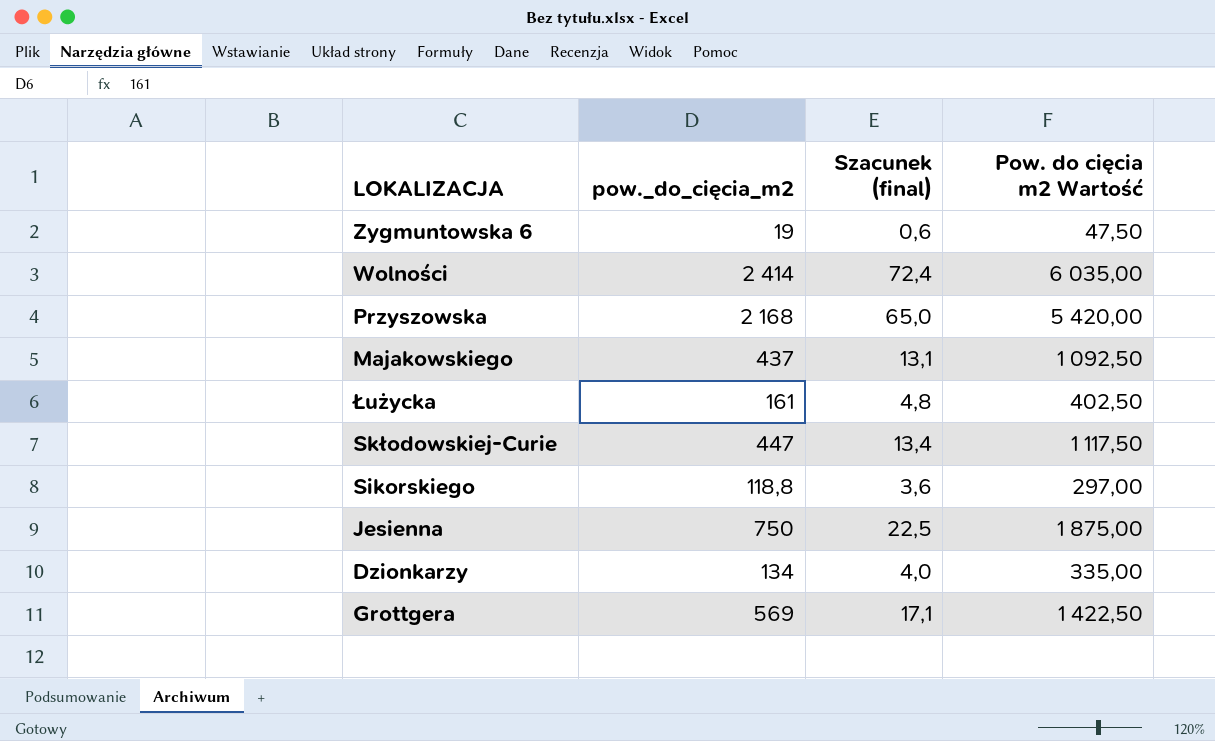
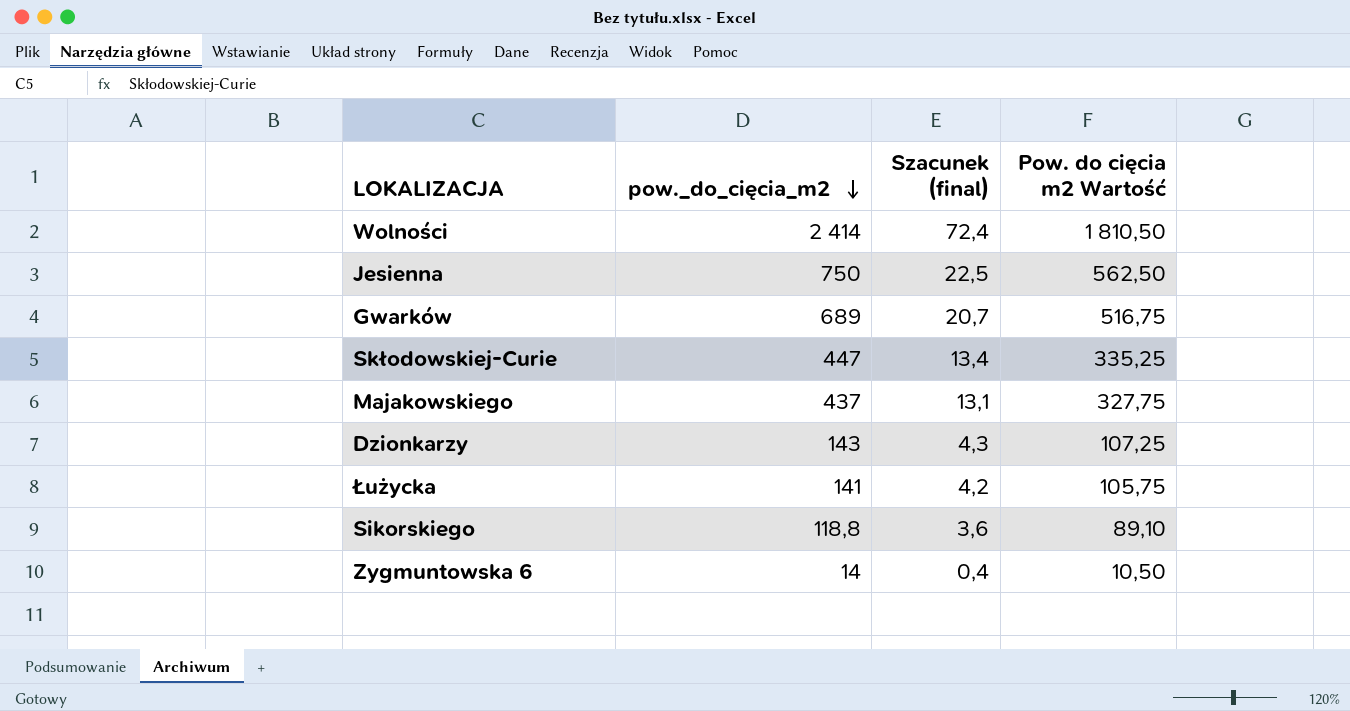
row order: none -> pow._do_cięcia_m2 descending
column Pow. do cięcia m2 Wartość | formula: [pow._do_cięcia_m2] * 2,5 -> [pow._do_cięcia_m2] * 0,75
row Przyszowska: 2 168 | 65,0 | 5 420,00 -> none
row Grottgera: 569 | 17,1 | 1 422,50 -> none
row Gwarków: none -> 689 | 20,7 | 516,75
Dzionkarzy | pow._do_cięcia_m2: 134 -> 143
Dzionkarzy | Szacunek (final): 4,0 -> 4,3
Łużycka | pow._do_cięcia_m2: 161 -> 141
Łużycka | Szacunek (final): 4,8 -> 4,2
Zygmuntowska 6 | pow._do_cięcia_m2: 19 -> 14
Zygmuntowska 6 | Szacunek (final): 0,6 -> 0,4

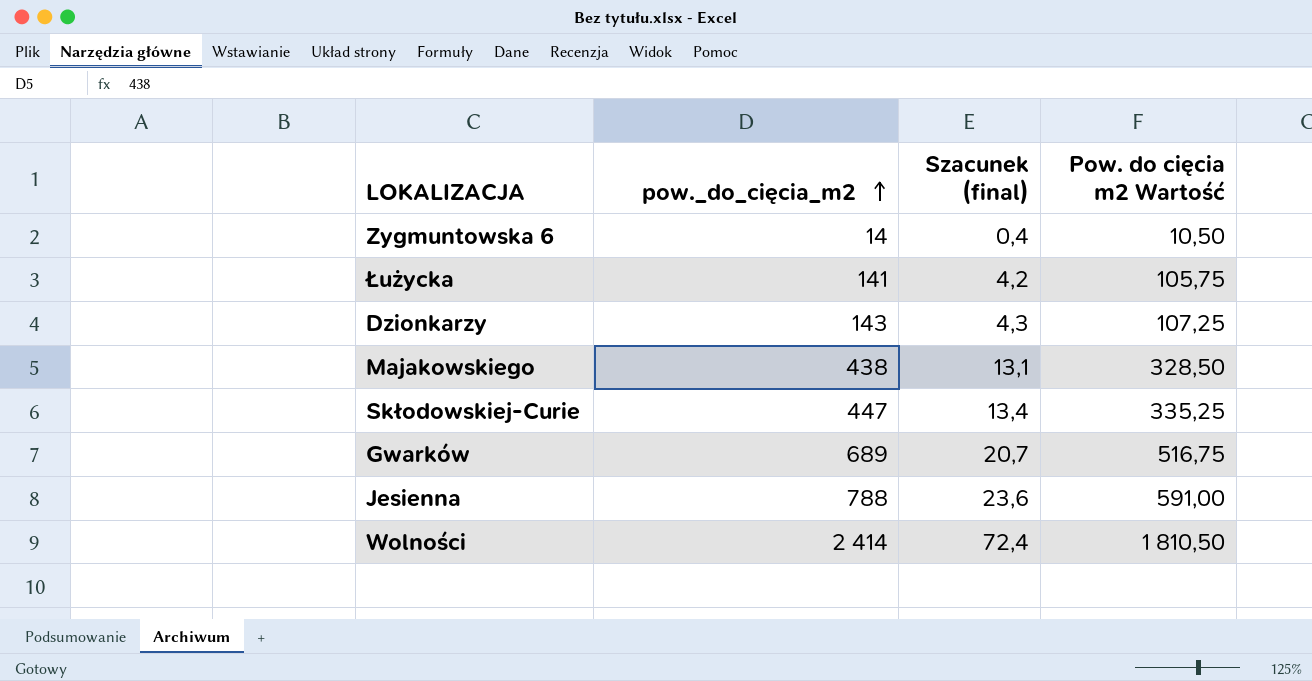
row order: pow._do_cięcia_m2 descending -> pow._do_cięcia_m2 ascending
row Sikorskiego: 118,8 | 3,6 | 89,10 -> none
Majakowskiego | pow._do_cięcia_m2: 437 -> 438
Majakowskiego | Pow. do cięcia m2 Wartość: 327,75 -> 328,50
Jesienna | pow._do_cięcia_m2: 750 -> 788
Jesienna | Szacunek (final): 22,5 -> 23,6
Jesienna | Pow. do cięcia m2 Wartość: 562,50 -> 591,00

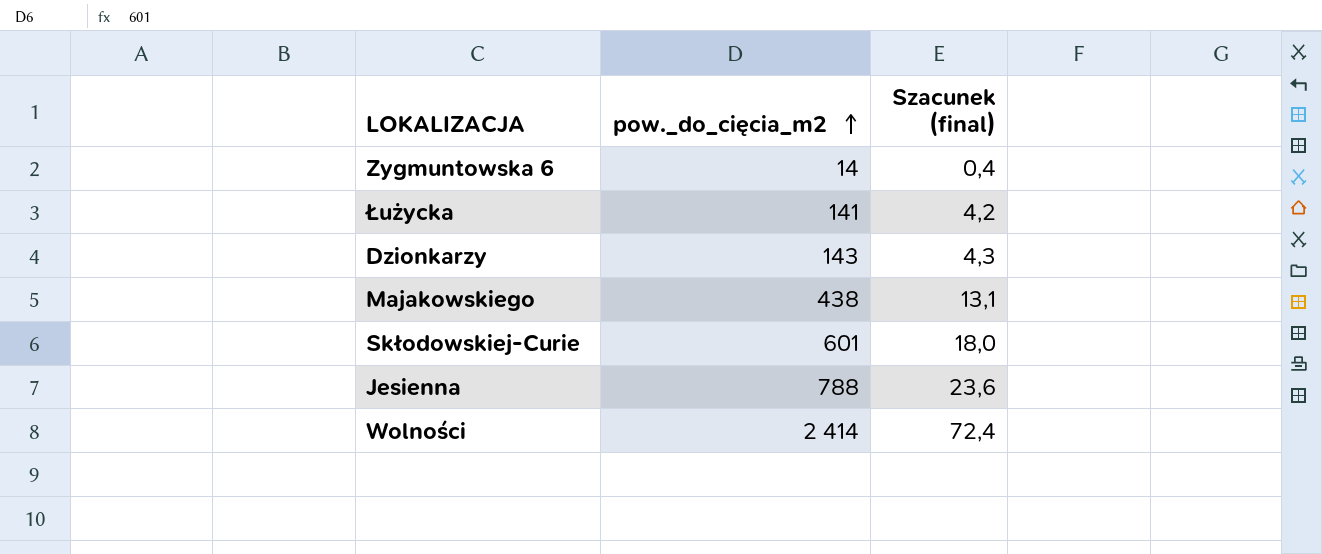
column Pow. do cięcia m2 Wartość | formula: [pow._do_cięcia_m2] * 0,75 -> none
row Gwarków: 689 | 20,7 | 516,75 -> none
Skłodowskiej-Curie | pow._do_cięcia_m2: 447 -> 601
Skłodowskiej-Curie | Szacunek (final): 13,4 -> 18,0

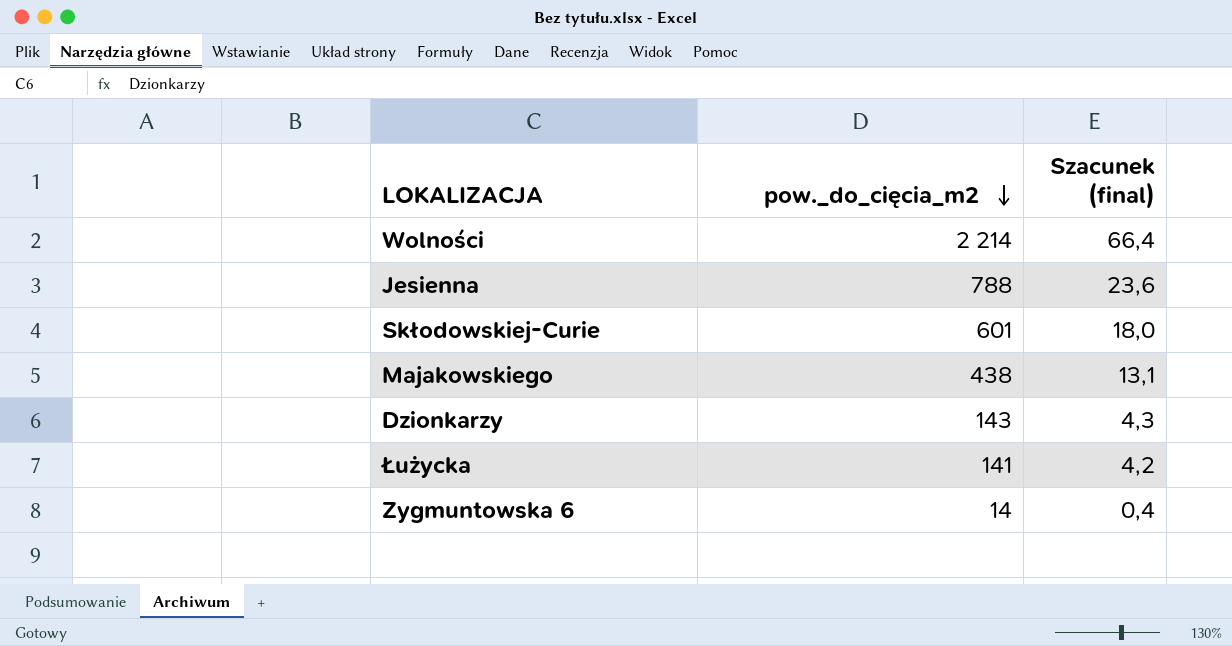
row order: pow._do_cięcia_m2 ascending -> pow._do_cięcia_m2 descending
Wolności | pow._do_cięcia_m2: 2 414 -> 2 214
Wolności | Szacunek (final): 72,4 -> 66,4

